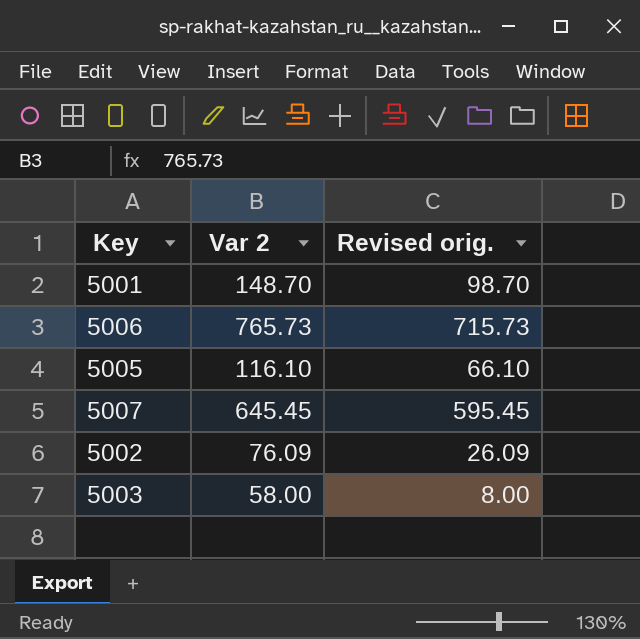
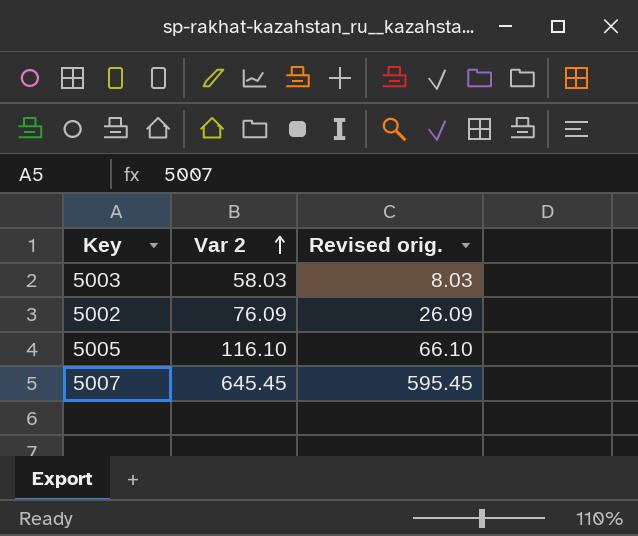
row order: none -> Var 2 ascending
row 5001: 148.70 | 98.70 -> none
row 5006: 765.73 | 715.73 -> none
5003 | Var 2: 58.00 -> 58.03
5003 | Revised orig.: 8.00 -> 8.03

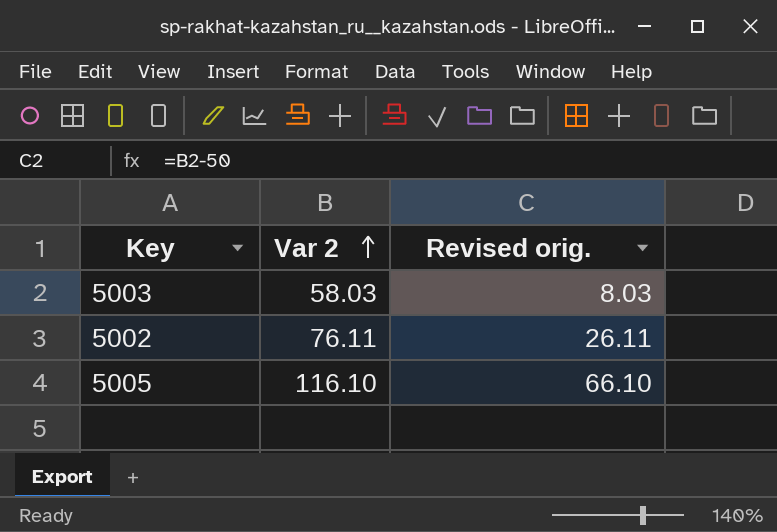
row 5007: 645.45 | 595.45 -> none
5002 | Var 2: 76.09 -> 76.11
5002 | Revised orig.: 26.09 -> 26.11

